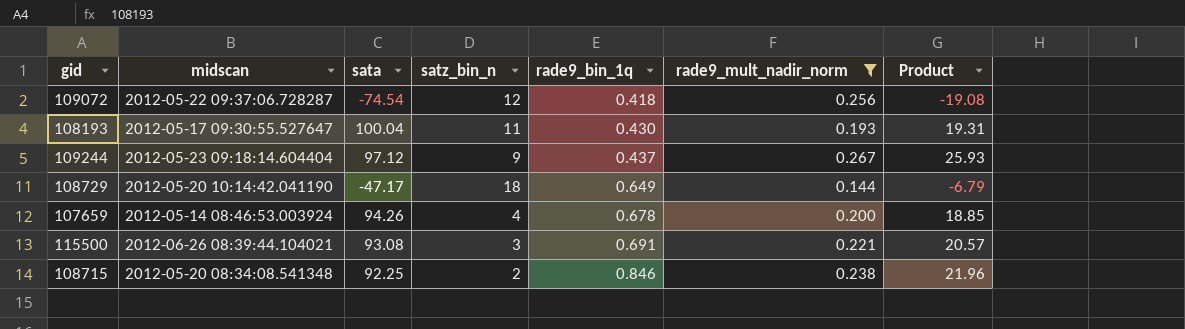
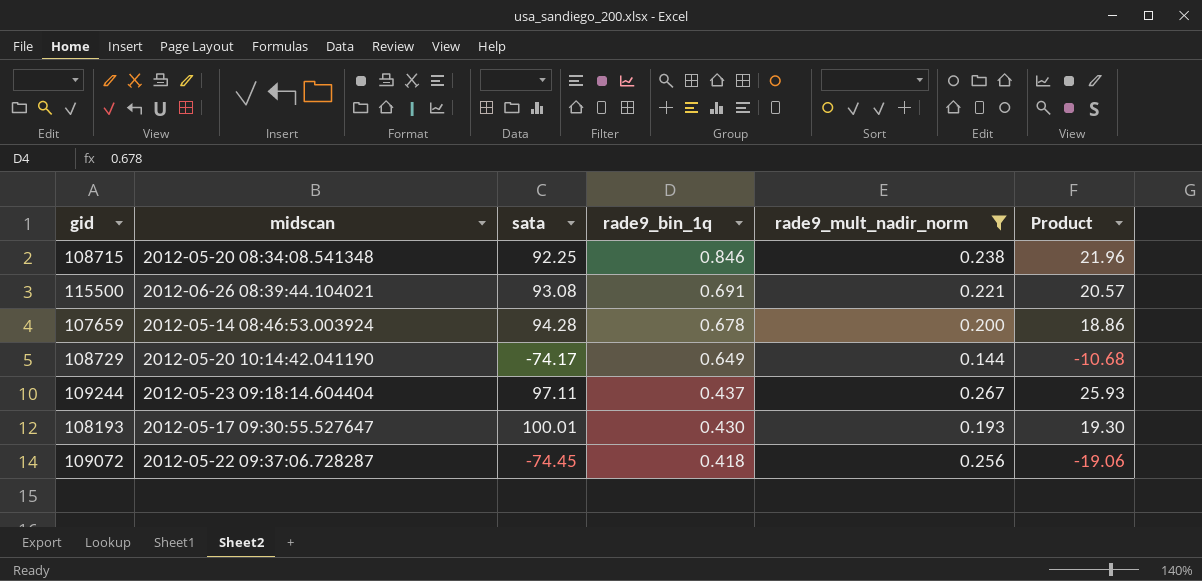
row order: rade9_bin_1q ascending -> rade9_bin_1q descending
column satz_bin_n | position: 4 -> none
107659 | sata: 94.26 -> 94.28
107659 | Product: 18.85 -> 18.86
108729 | sata: -47.17 -> -74.17
108729 | Product: -6.79 -> -10.68
109244 | sata: 97.12 -> 97.11
108193 | sata: 100.04 -> 100.01
108193 | Product: 19.31 -> 19.30
109072 | sata: -74.54 -> -74.45
109072 | Product: -19.08 -> -19.06

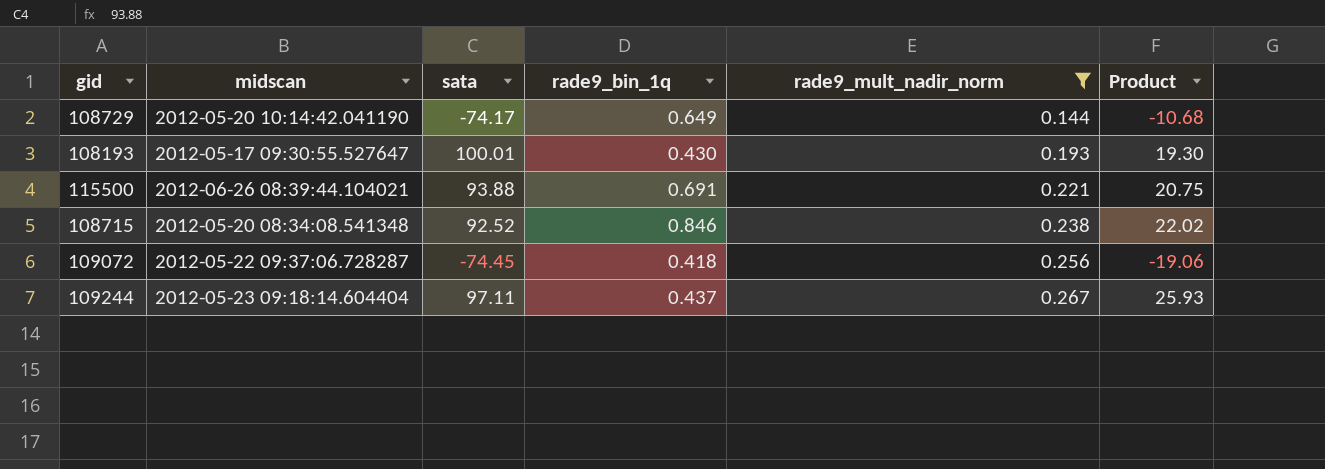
row order: rade9_bin_1q descending -> rade9_mult_nadir_norm ascending
row 107659: 2012-05-14 08:46:53.003924 | 94.28 | 0.678 | 0.200 | 18.86 -> none
115500 | sata: 93.08 -> 93.88
115500 | Product: 20.57 -> 20.75
108715 | sata: 92.25 -> 92.52
108715 | Product: 21.96 -> 22.02

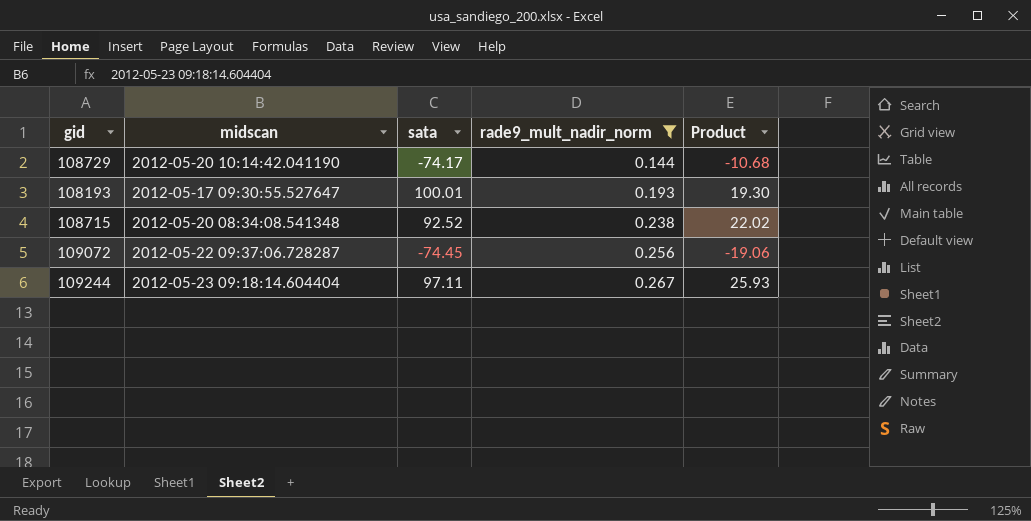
column rade9_bin_1q | position: 4 -> none
row 115500: 2012-06-26 08:39:44.104021 | 93.88 | 0.691 | 0.221 | 20.75 -> none

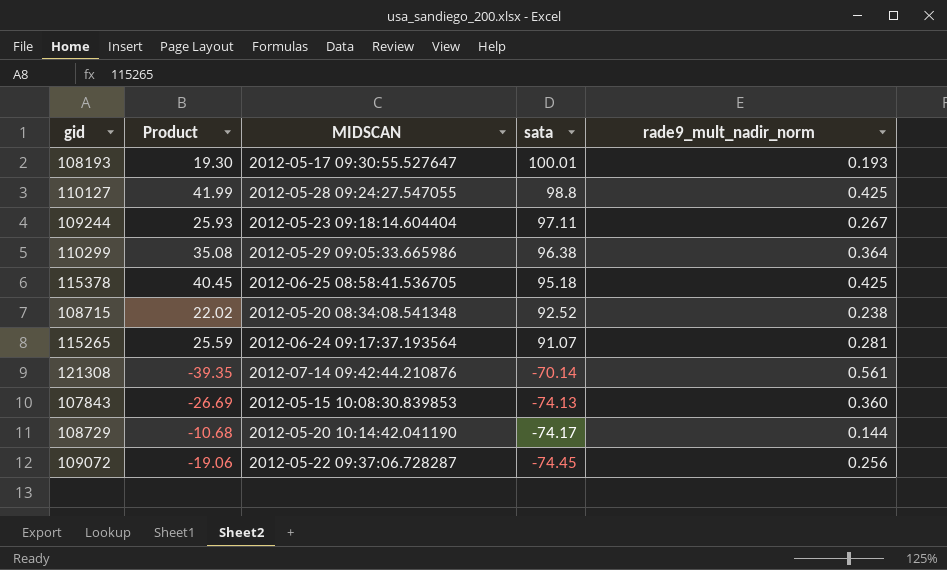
filter: rade9_mult_nadir_norm <= 0.267 -> none
row order: rade9_mult_nadir_norm ascending -> sata descending
column Product | position: 5 -> 2
column name: midscan -> MIDSCAN

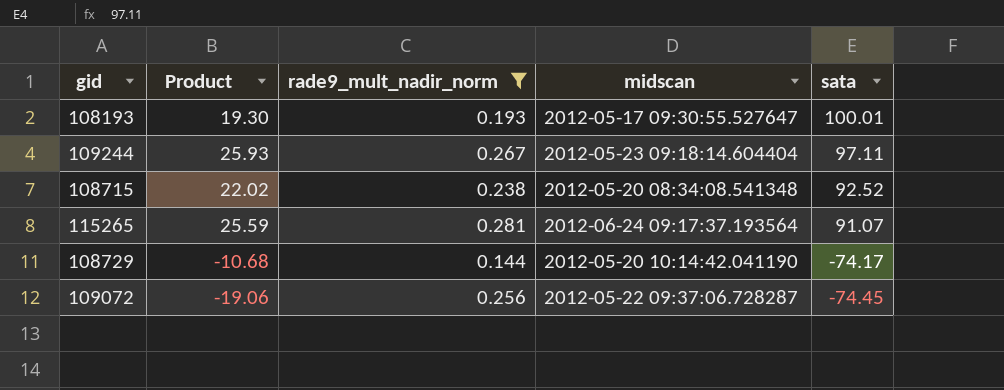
filter: none -> rade9_mult_nadir_norm <= 0.281
column rade9_mult_nadir_norm | position: 5 -> 3
column name: MIDSCAN -> midscan

